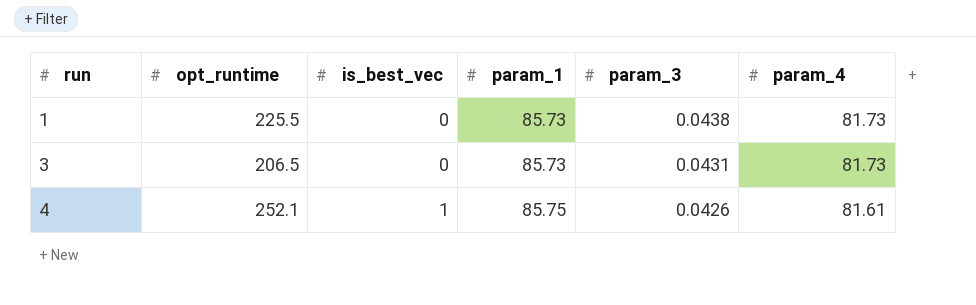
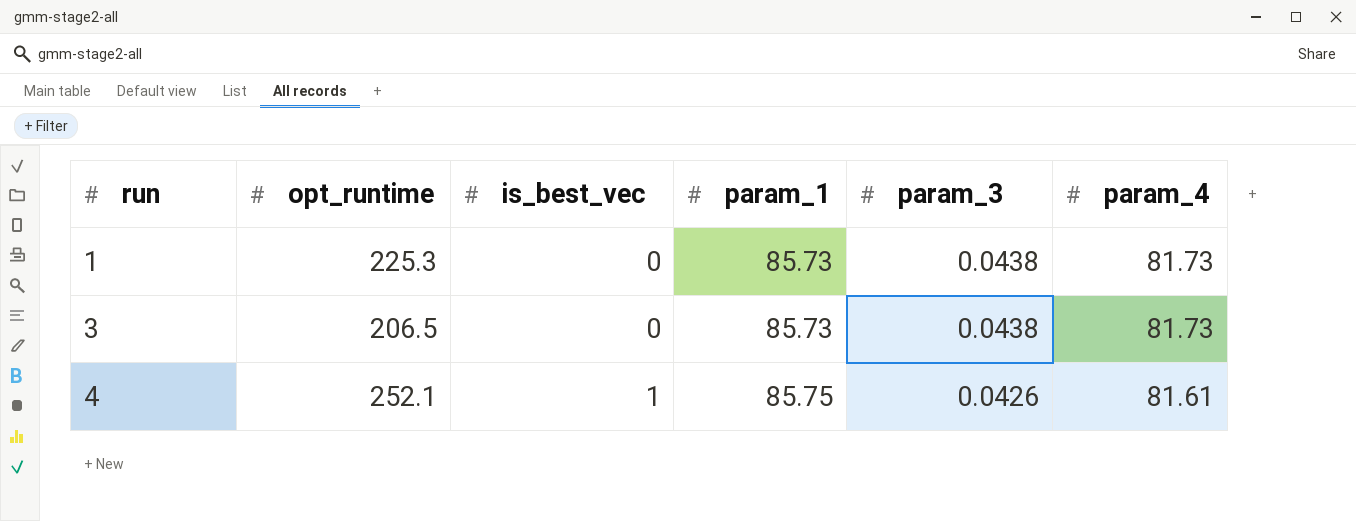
1 | opt_runtime: 225.5 -> 225.3
3 | param_3: 0.0431 -> 0.0438

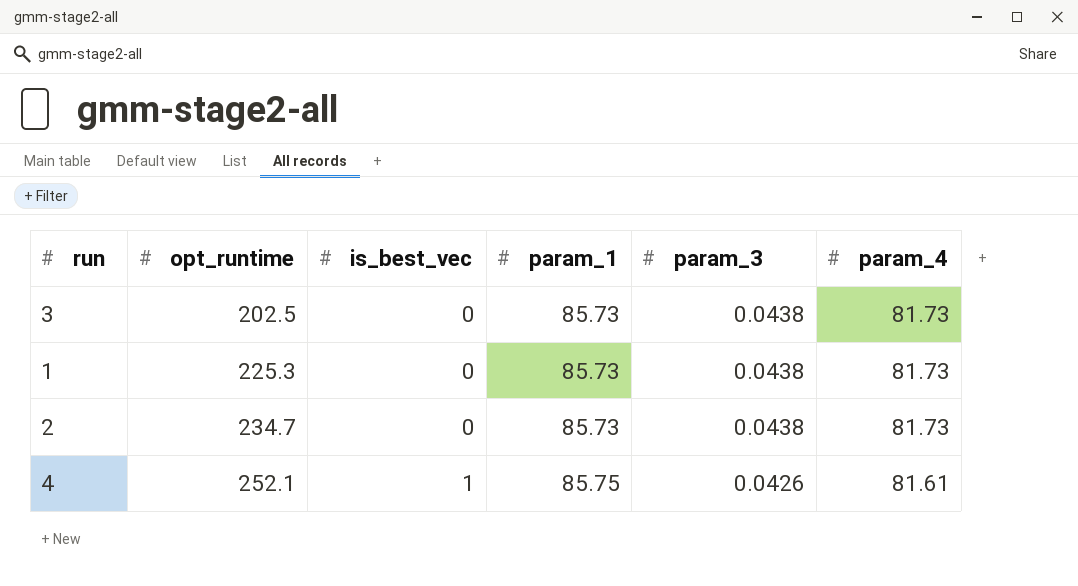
row order: run ascending -> opt_runtime ascending
3 | opt_runtime: 206.5 -> 202.5
row 2: none -> 234.7 | 0 | 85.73 | 0.0438 | 81.73

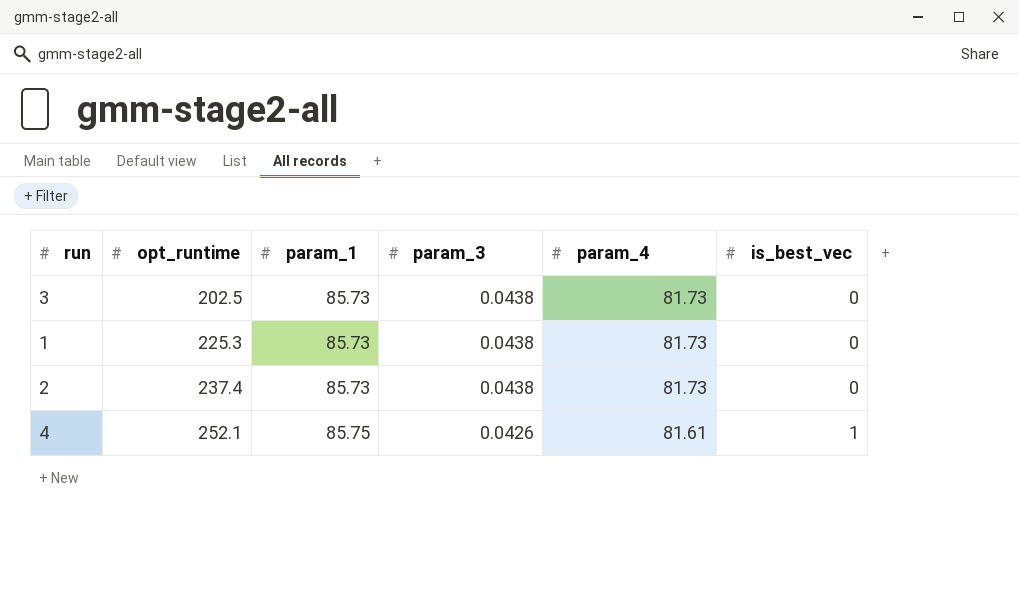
column is_best_vec | position: 3 -> 6
2 | opt_runtime: 234.7 -> 237.4

